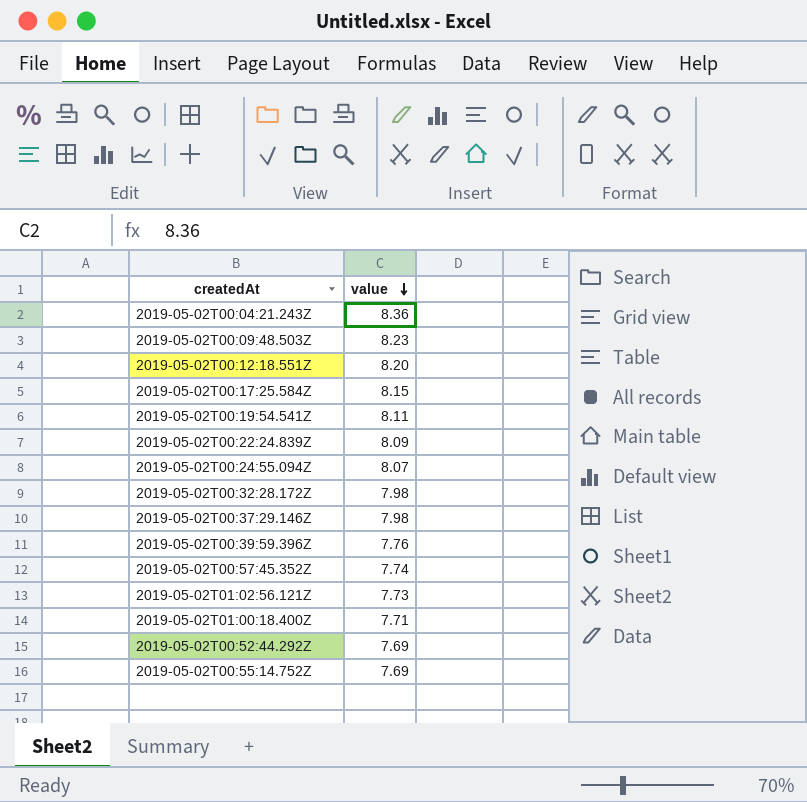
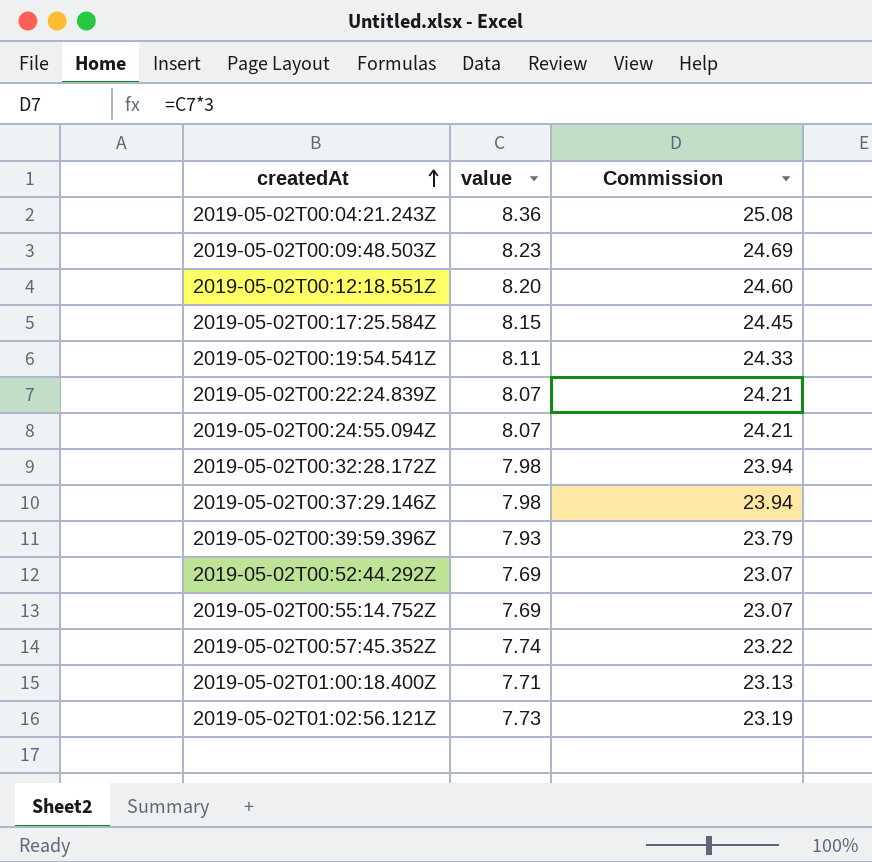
row order: value descending -> createdAt ascending
column Commission | formula: none -> [value] * 3
2019-05-02T00:22:24.839Z | value: 8.09 -> 8.07
2019-05-02T00:39:59.396Z | value: 7.76 -> 7.93

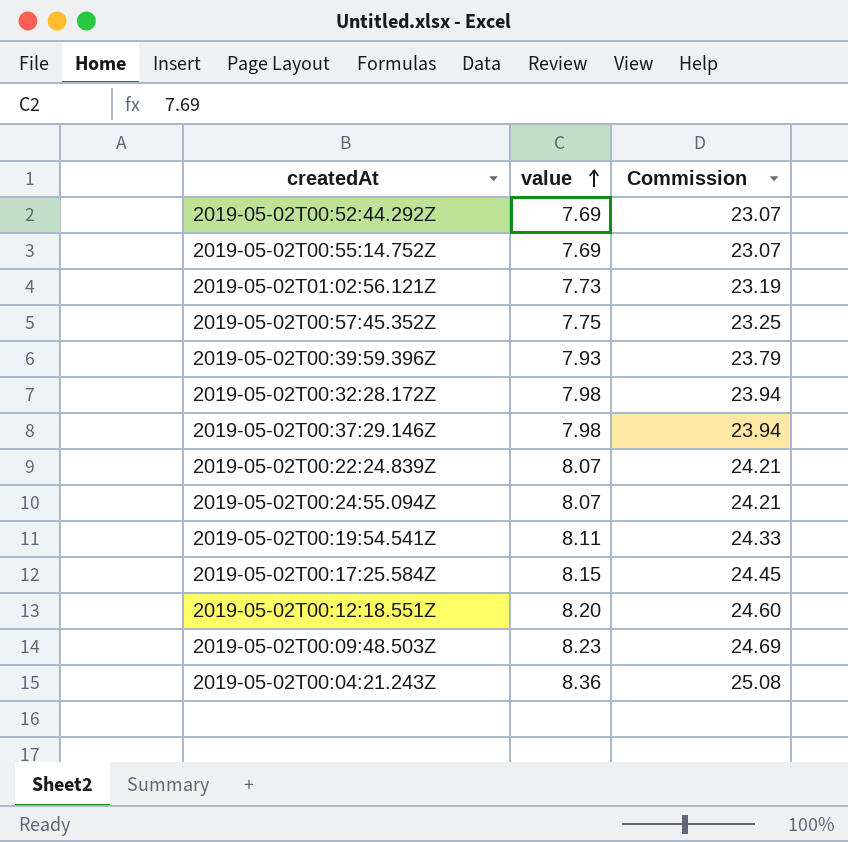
row order: createdAt ascending -> value ascending
row 2019-05-02T01:00:18.400Z: 7.71 | 23.13 -> none
2019-05-02T00:57:45.352Z | value: 7.74 -> 7.75
2019-05-02T00:57:45.352Z | Commission: 23.22 -> 23.25

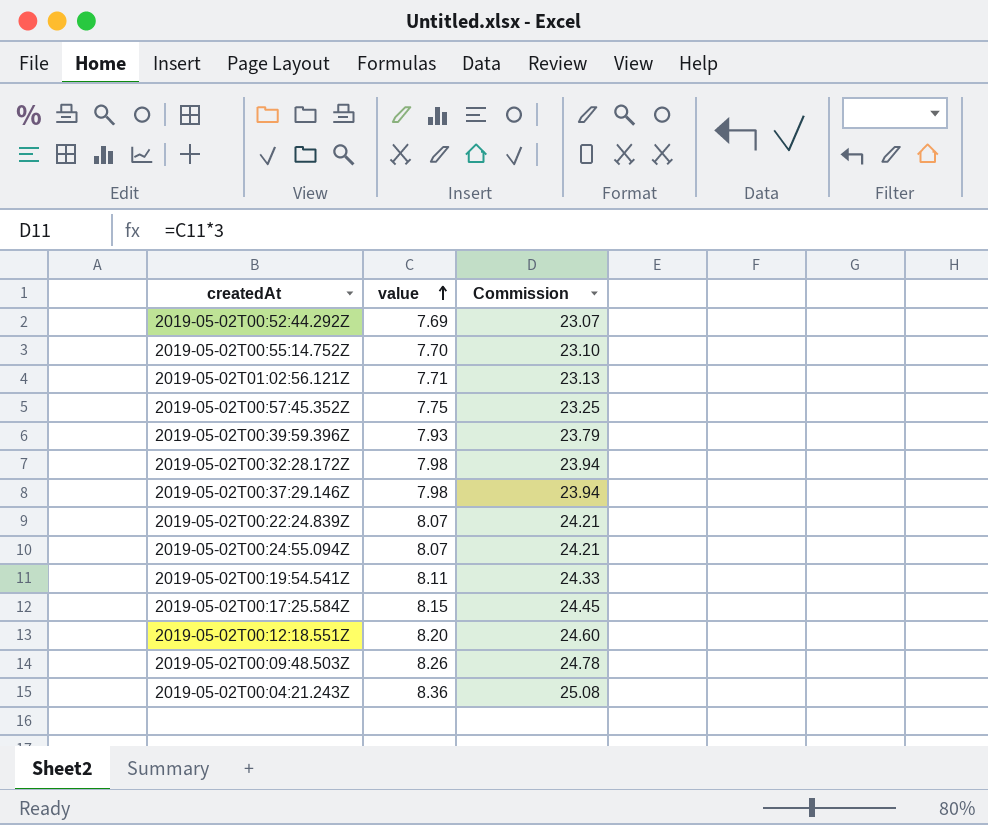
2019-05-02T00:55:14.752Z | value: 7.69 -> 7.70
2019-05-02T00:55:14.752Z | Commission: 23.07 -> 23.10
2019-05-02T01:02:56.121Z | value: 7.73 -> 7.71
2019-05-02T01:02:56.121Z | Commission: 23.19 -> 23.13
2019-05-02T00:09:48.503Z | value: 8.23 -> 8.26
2019-05-02T00:09:48.503Z | Commission: 24.69 -> 24.78

